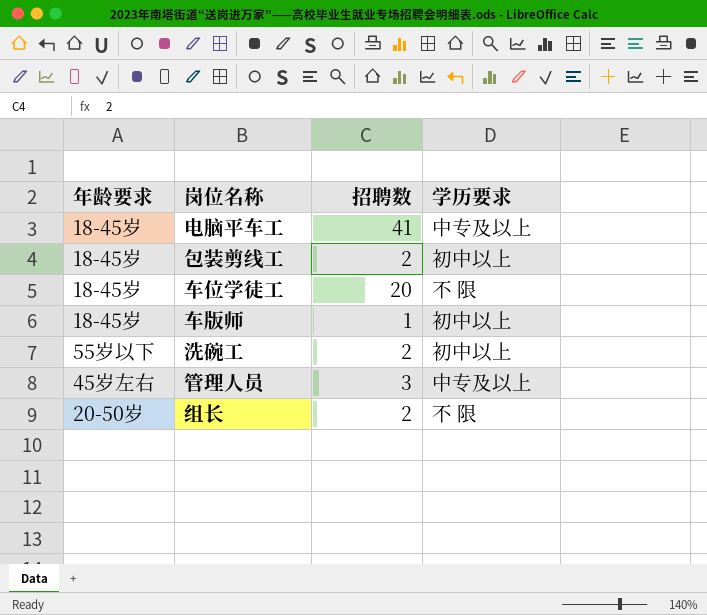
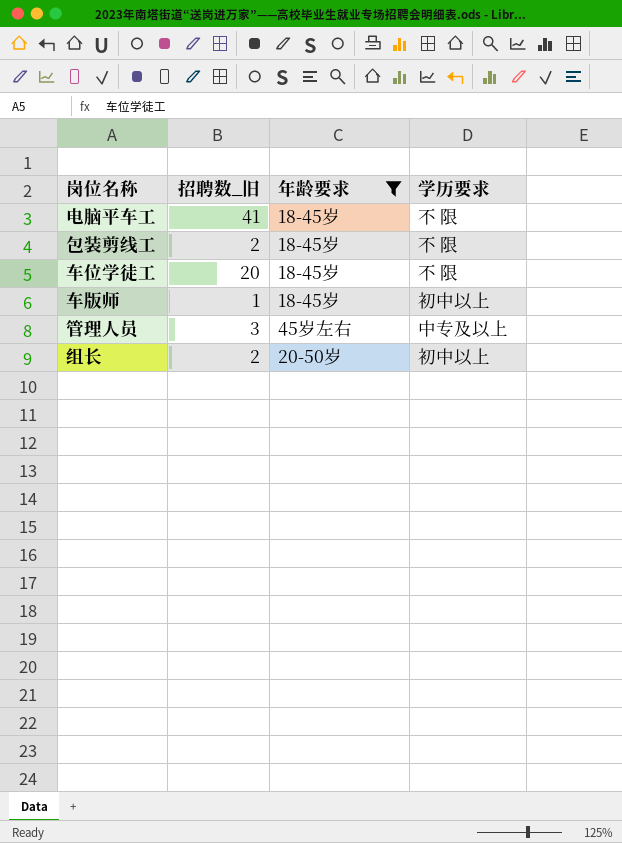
filter: none -> 年龄要求 != 55岁以下
column name: 招聘数 -> 招聘数_旧
column 年龄要求 | position: 1 -> 3
电脑平车工 | 学历要求: 中专及以上 -> 不 限
包装剪线工 | 学历要求: 初中以上 -> 不 限
组长 | 学历要求: 不 限 -> 初中以上

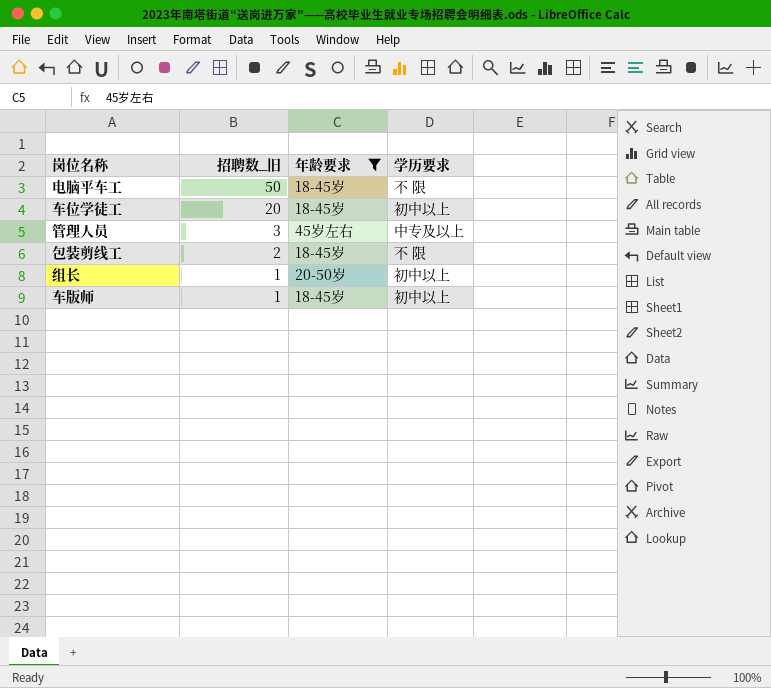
row order: none -> 招聘数_旧 descending
电脑平车工 | 招聘数_旧: 41 -> 50
车位学徒工 | 学历要求: 不 限 -> 初中以上
组长 | 招聘数_旧: 2 -> 1

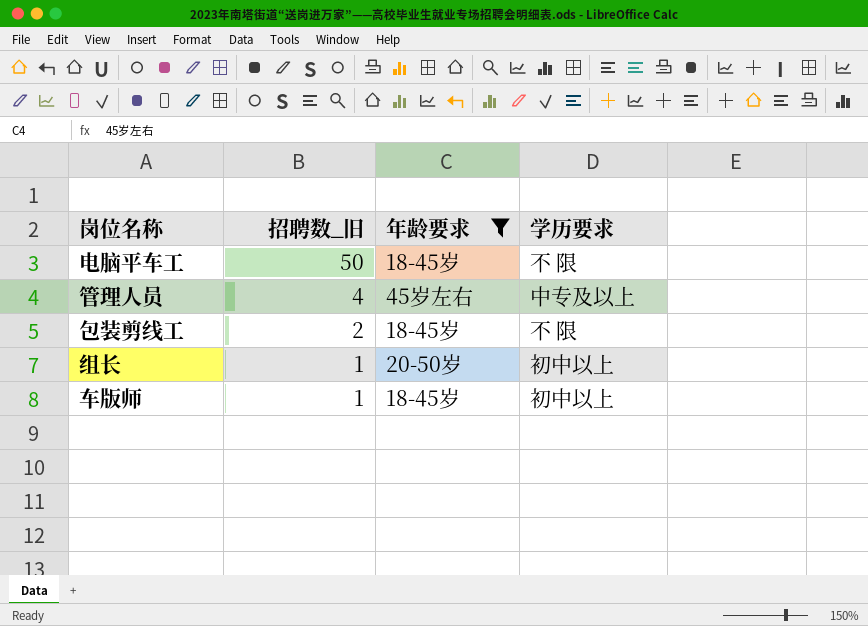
row 车位学徒工: 20 | 18-45岁 | 初中以上 -> none
管理人员 | 招聘数_旧: 3 -> 4

